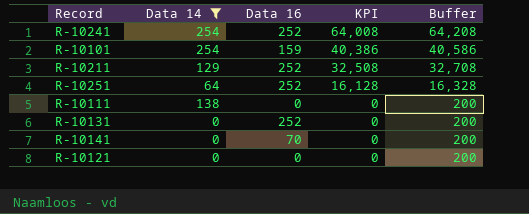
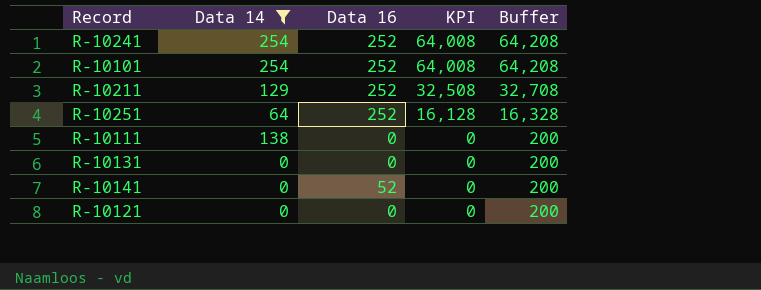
R-10101 | Data 16: 159 -> 252
R-10101 | KPI: 40,386 -> 64,008
R-10101 | Buffer: 40,586 -> 64,208
R-10131 | Data 16: 252 -> 0
R-10141 | Data 16: 70 -> 52

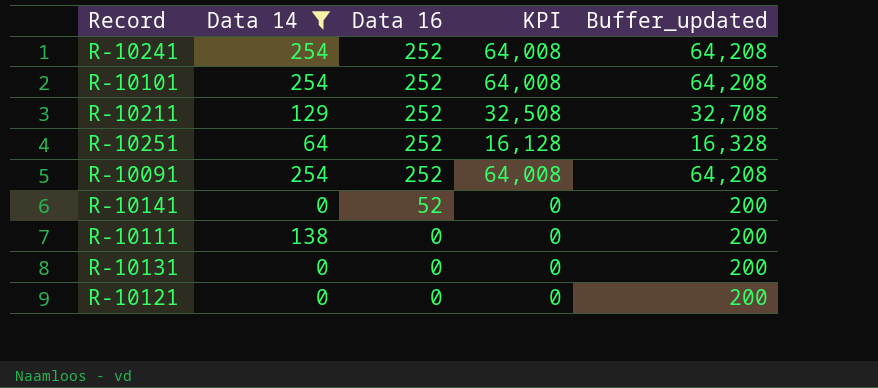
row order: KPI descending -> Data 16 descending
column name: Buffer -> Buffer_updated
row R-10091: none -> 254 | 252 | 64,008 | 64,208

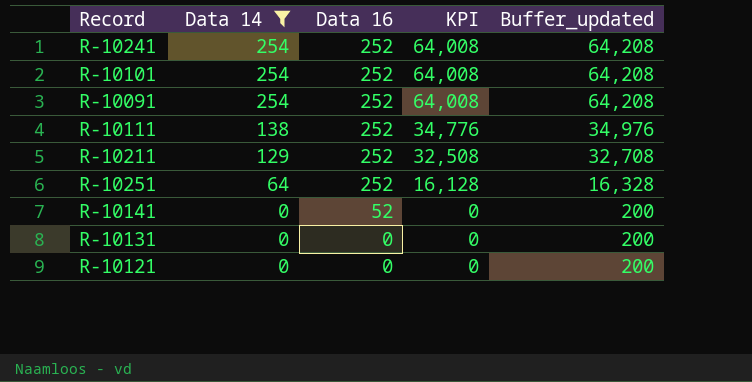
row order: Data 16 descending -> Data 14 descending
R-10111 | Data 16: 0 -> 252
R-10111 | KPI: 0 -> 34,776
R-10111 | Buffer_updated: 200 -> 34,976

